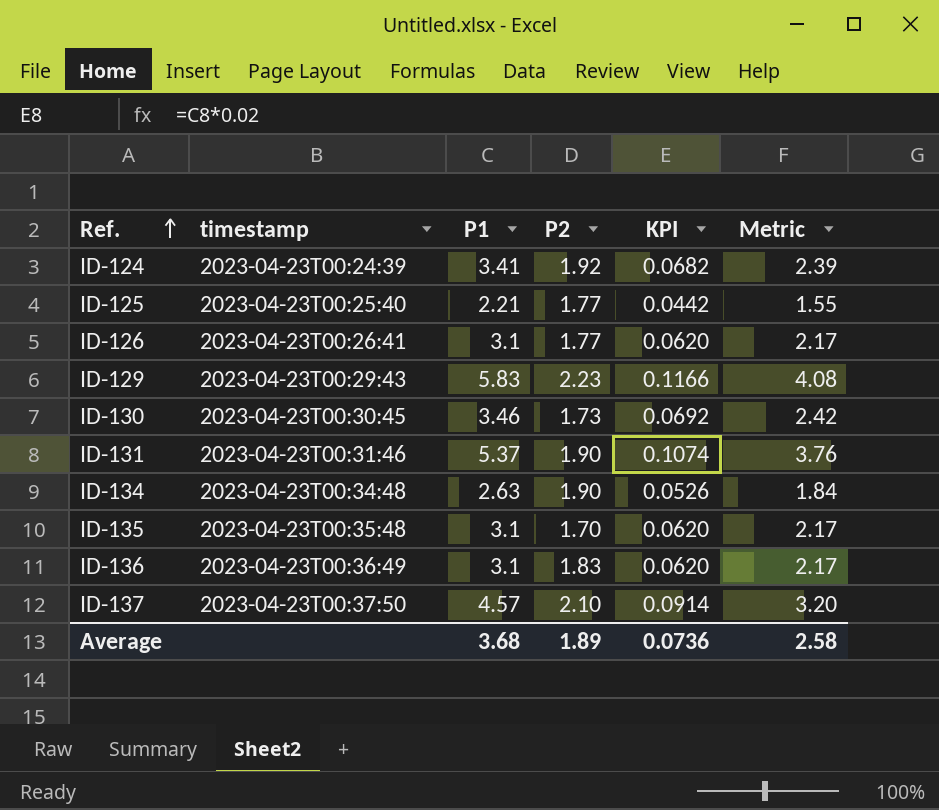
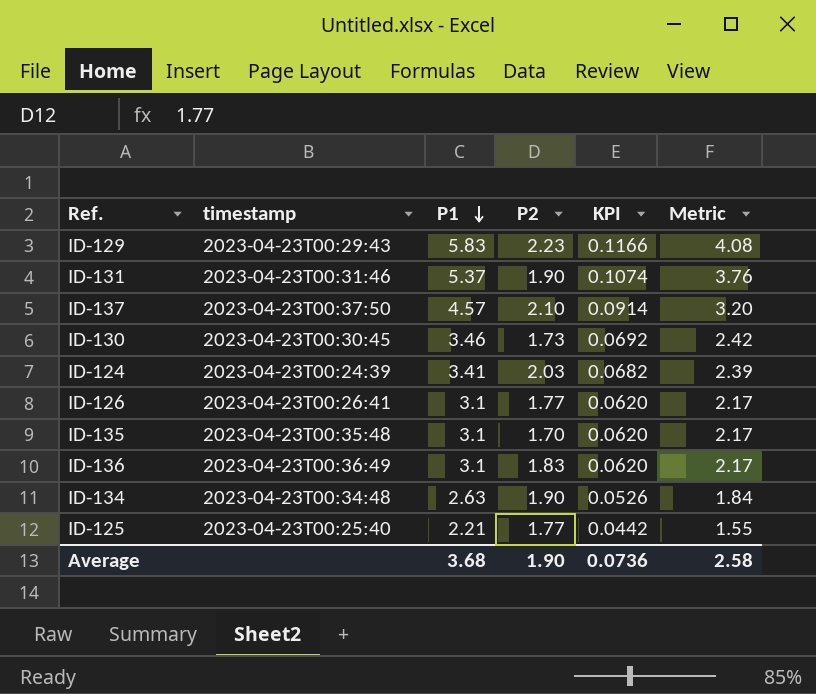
row order: Ref. ascending -> P1 descending
ID-124 | P2: 1.92 -> 2.03
Average | P2: 1.89 -> 1.90

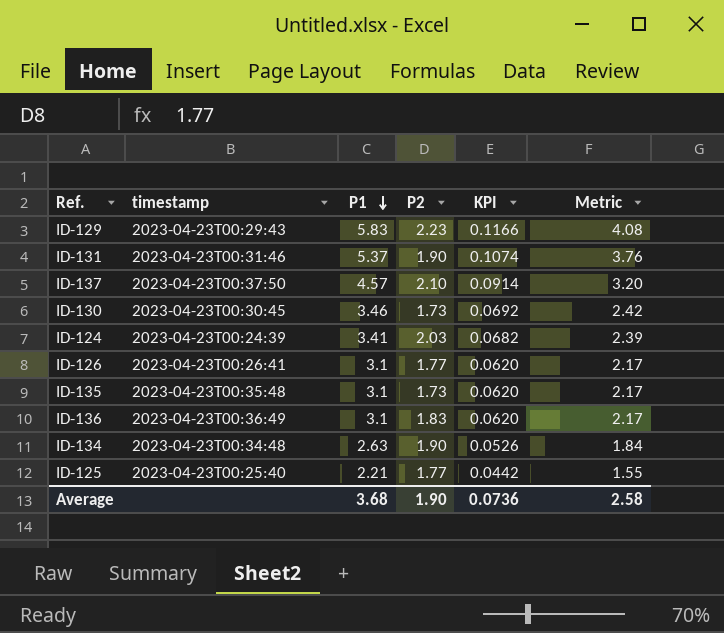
ID-135 | P2: 1.70 -> 1.73

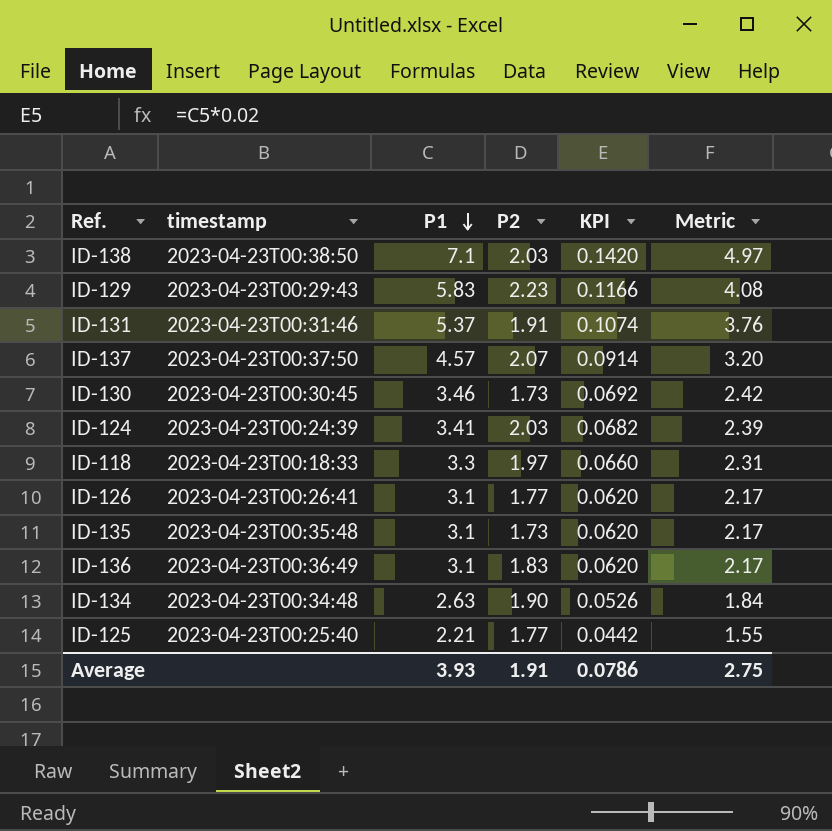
row ID-138: none -> 2023-04-23T00:38:50 | 7.1 | 2.03 | 0.1420 | 4.97
ID-131 | P2: 1.90 -> 1.91
ID-137 | P2: 2.10 -> 2.07
row ID-118: none -> 2023-04-23T00:18:33 | 3.3 | 1.97 | 0.0660 | 2.31
Average | P1: 3.68 -> 3.93
Average | P2: 1.90 -> 1.91
Average | KPI: 0.0736 -> 0.0786
Average | Metric: 2.58 -> 2.75

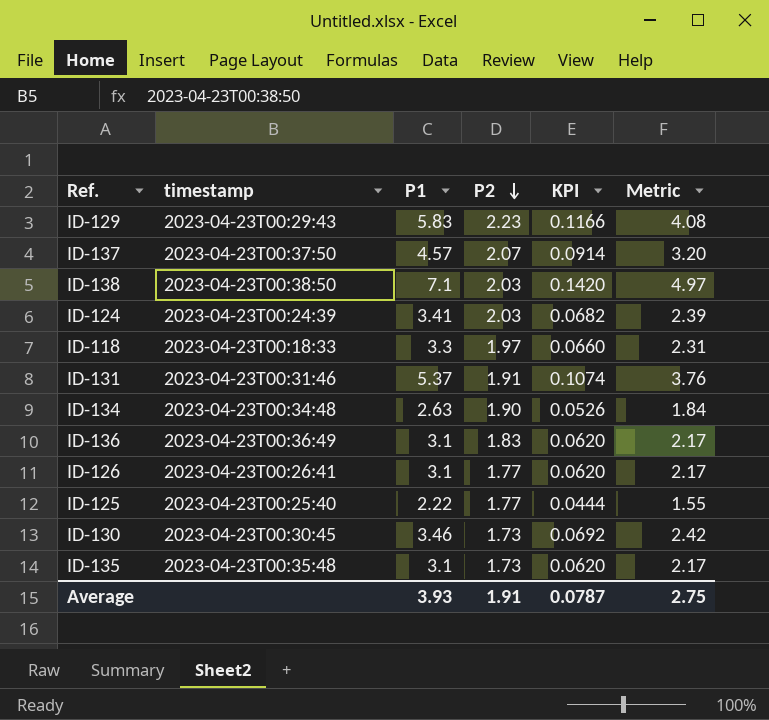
row order: P1 descending -> P2 descending
ID-125 | P1: 2.21 -> 2.22
ID-125 | KPI: 0.0442 -> 0.0444
Average | KPI: 0.0786 -> 0.0787

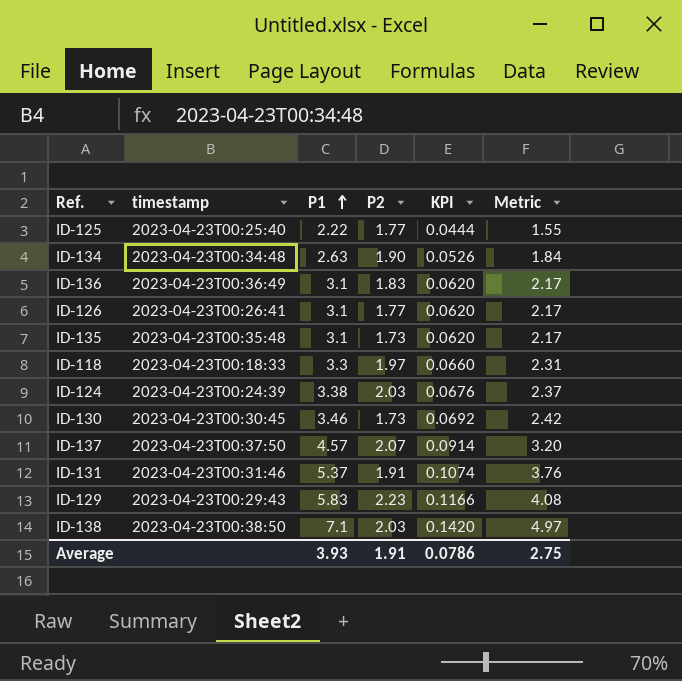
row order: P2 descending -> P1 ascending
ID-124 | P1: 3.41 -> 3.38
ID-124 | KPI: 0.0682 -> 0.0676
ID-124 | Metric: 2.39 -> 2.37
Average | KPI: 0.0787 -> 0.0786

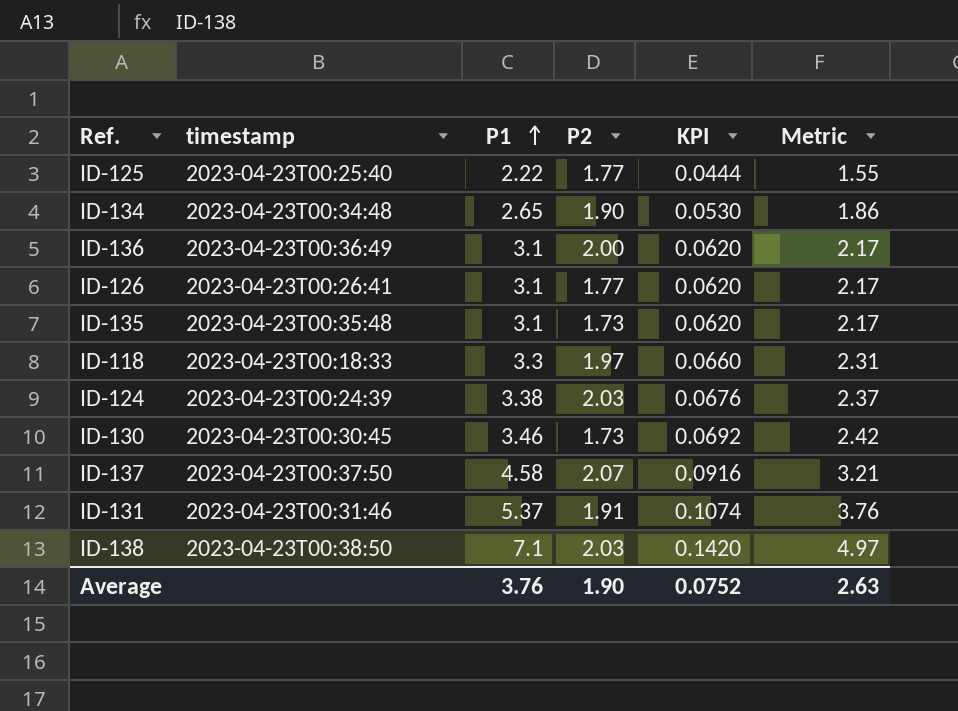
row ID-129: 2023-04-23T00:29:43 | 5.83 | 2.23 | 0.1166 | 4.08 -> none
ID-134 | P1: 2.63 -> 2.65
ID-134 | KPI: 0.0526 -> 0.0530
ID-134 | Metric: 1.84 -> 1.86
ID-136 | P2: 1.83 -> 2.00
ID-137 | P1: 4.57 -> 4.58
ID-137 | KPI: 0.0914 -> 0.0916
ID-137 | Metric: 3.20 -> 3.21
Average | P1: 3.93 -> 3.76
Average | P2: 1.91 -> 1.90
Average | KPI: 0.0786 -> 0.0752
Average | Metric: 2.75 -> 2.63

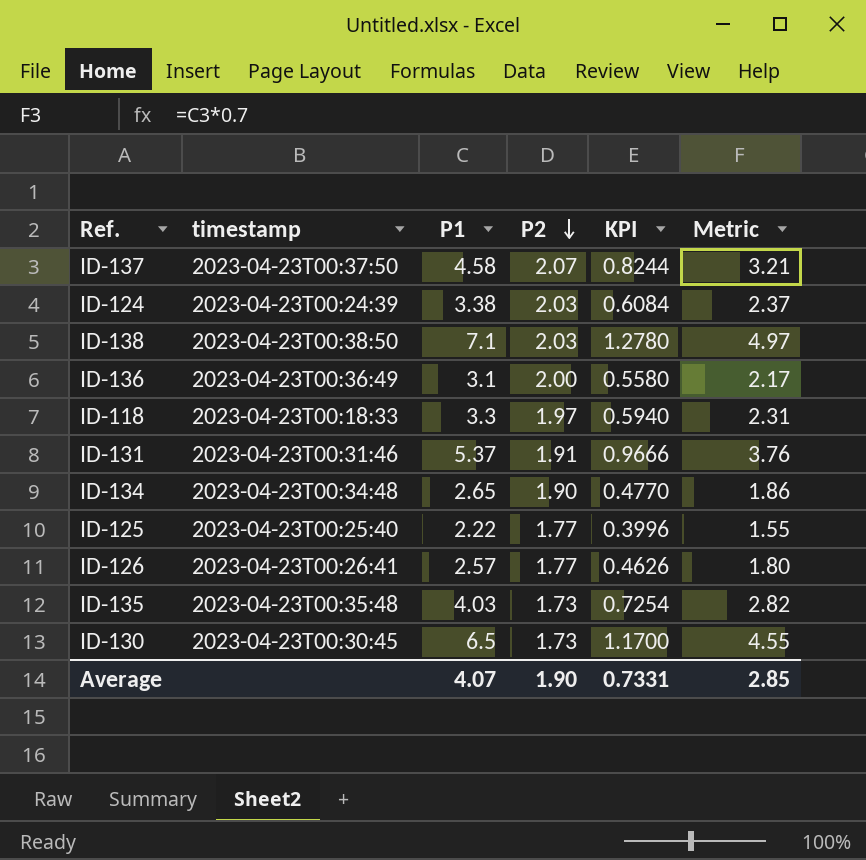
row order: P1 ascending -> P2 descending
column KPI | formula: [P1] * 0.02 -> [P1] * 0.18
ID-126 | P1: 3.1 -> 2.57
ID-126 | Metric: 2.17 -> 1.80
ID-135 | P1: 3.1 -> 4.03
ID-135 | Metric: 2.17 -> 2.82
ID-130 | P1: 3.46 -> 6.5
ID-130 | Metric: 2.42 -> 4.55
Average | P1: 3.76 -> 4.07
Average | KPI: 0.0752 -> 0.7331
Average | Metric: 2.63 -> 2.85

